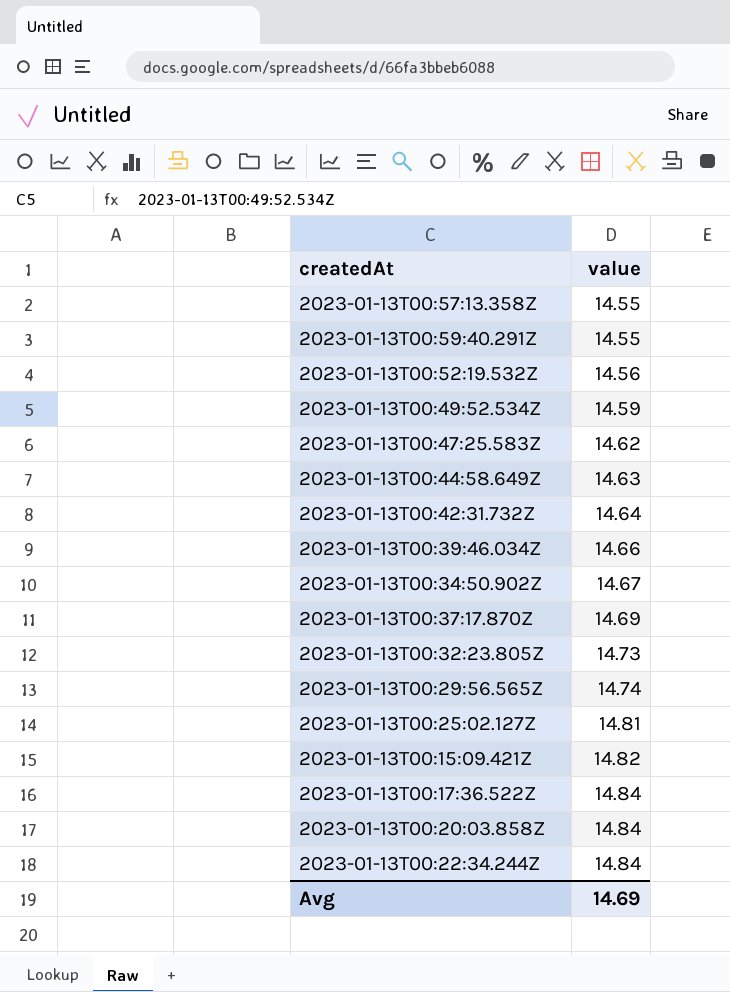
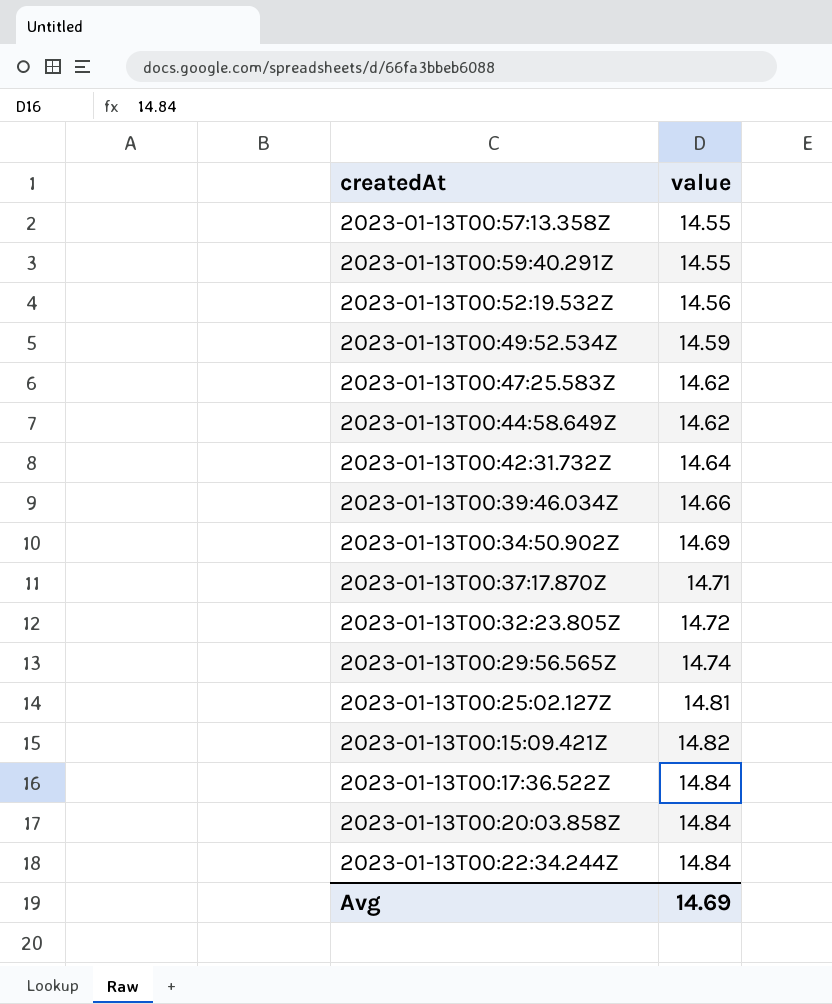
2023-01-13T00:44:58.649Z | value: 14.63 -> 14.62
2023-01-13T00:34:50.902Z | value: 14.67 -> 14.69
2023-01-13T00:37:17.870Z | value: 14.69 -> 14.71
2023-01-13T00:32:23.805Z | value: 14.73 -> 14.72

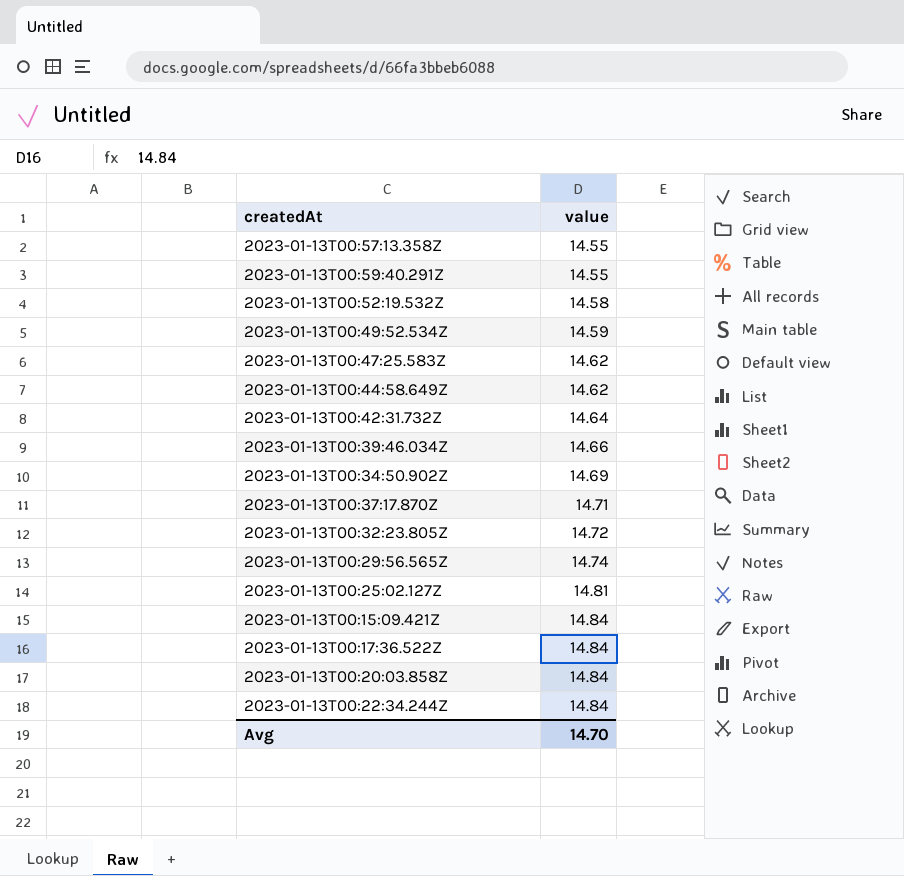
2023-01-13T00:52:19.532Z | value: 14.56 -> 14.58
2023-01-13T00:15:09.421Z | value: 14.82 -> 14.84
Avg | value: 14.69 -> 14.70

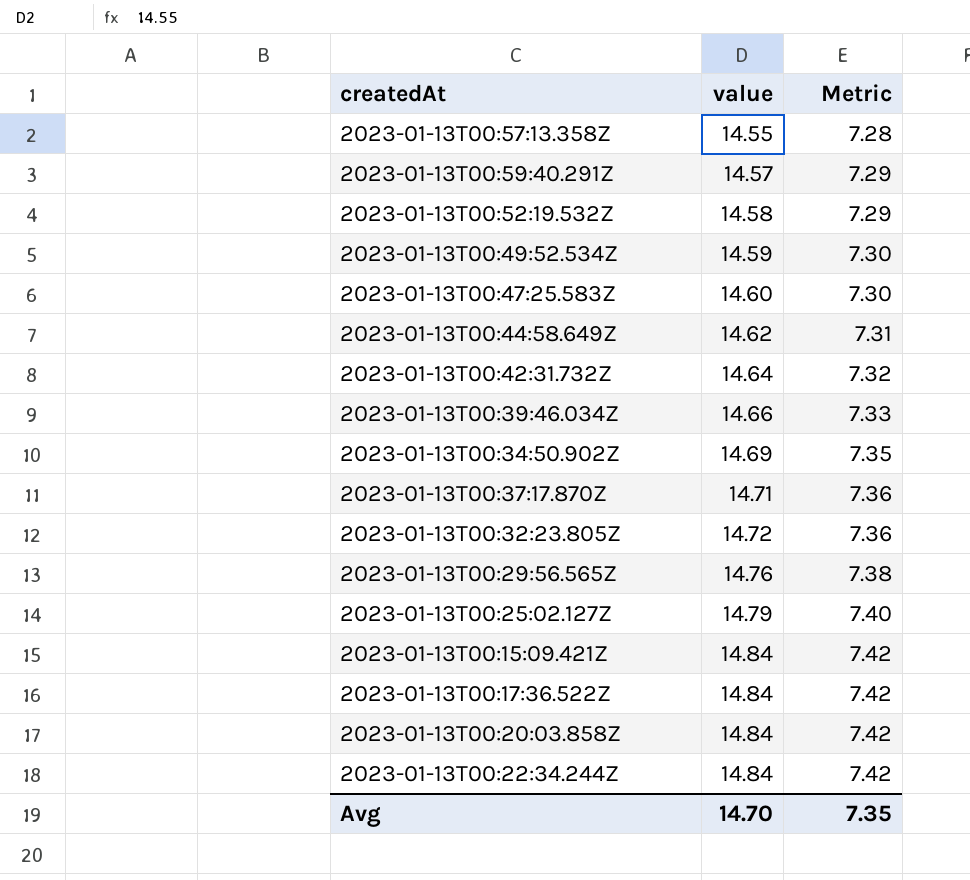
column Metric | formula: none -> [value] * 0.5
2023-01-13T00:59:40.291Z | value: 14.55 -> 14.57
2023-01-13T00:47:25.583Z | value: 14.62 -> 14.60
2023-01-13T00:29:56.565Z | value: 14.74 -> 14.76
2023-01-13T00:25:02.127Z | value: 14.81 -> 14.79

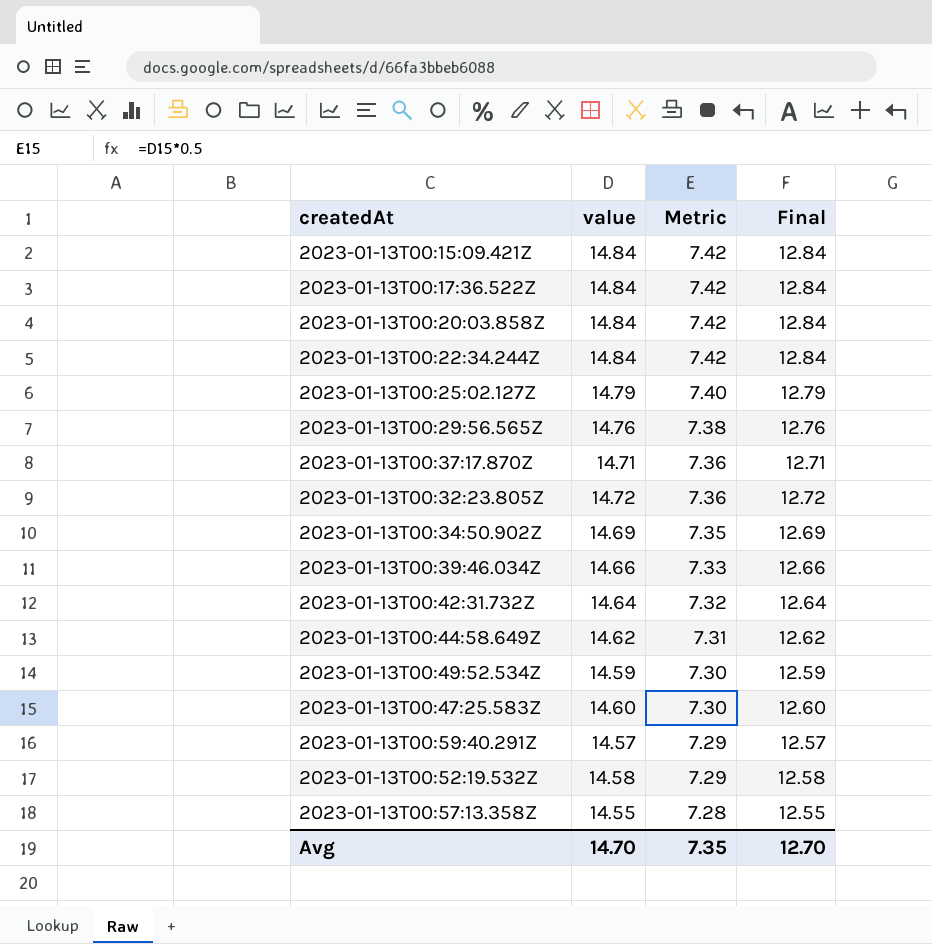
row order: value ascending -> Metric descending
column Final | formula: none -> [value] - 2

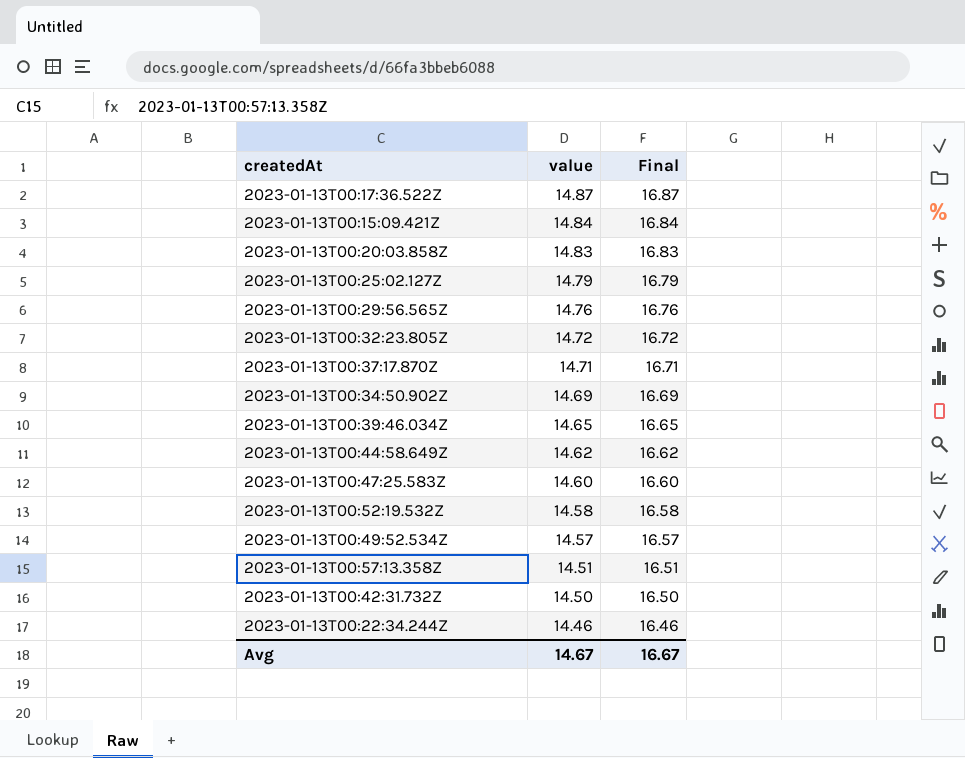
row order: Metric descending -> value descending
column Metric | formula: [value] * 0.5 -> none
column Final | formula: [value] - 2 -> [value] + 2
row 2023-01-13T00:59:40.291Z: 14.57 | 7.29 | 12.57 -> none
2023-01-13T00:17:36.522Z | value: 14.84 -> 14.87
2023-01-13T00:20:03.858Z | value: 14.84 -> 14.83
2023-01-13T00:39:46.034Z | value: 14.66 -> 14.65
2023-01-13T00:49:52.534Z | value: 14.59 -> 14.57
2023-01-13T00:57:13.358Z | value: 14.55 -> 14.51
2023-01-13T00:42:31.732Z | value: 14.64 -> 14.50
2023-01-13T00:22:34.244Z | value: 14.84 -> 14.46
Avg | value: 14.70 -> 14.67
Avg | Final: 12.70 -> 16.67

